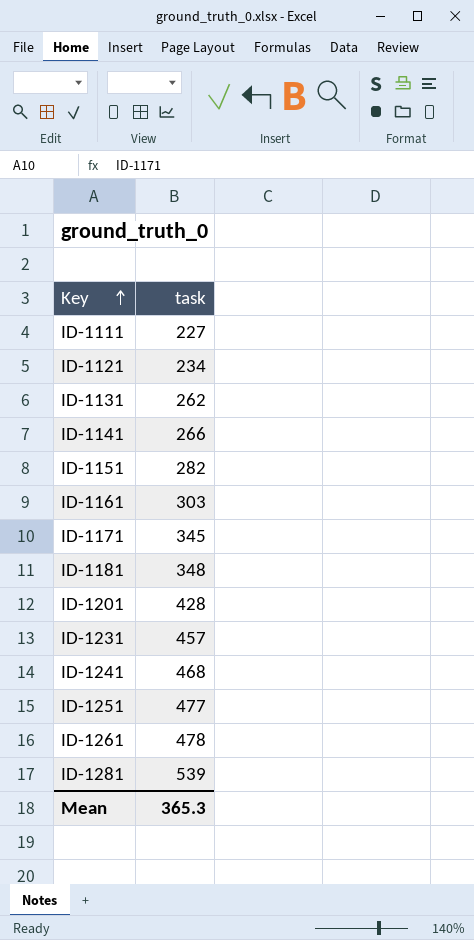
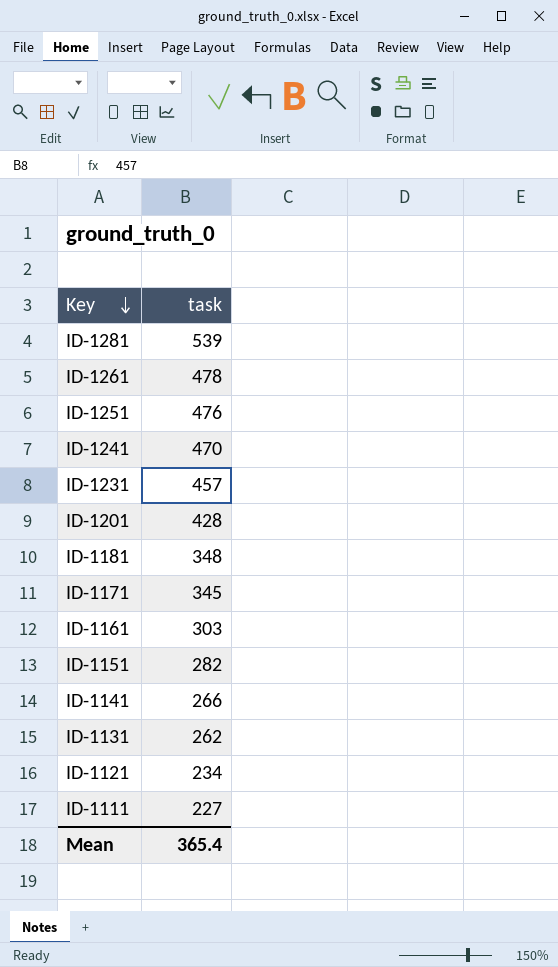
row order: Key ascending -> Key descending
ID-1251 | task: 477 -> 476
ID-1241 | task: 468 -> 470
Mean | task: 365.3 -> 365.4

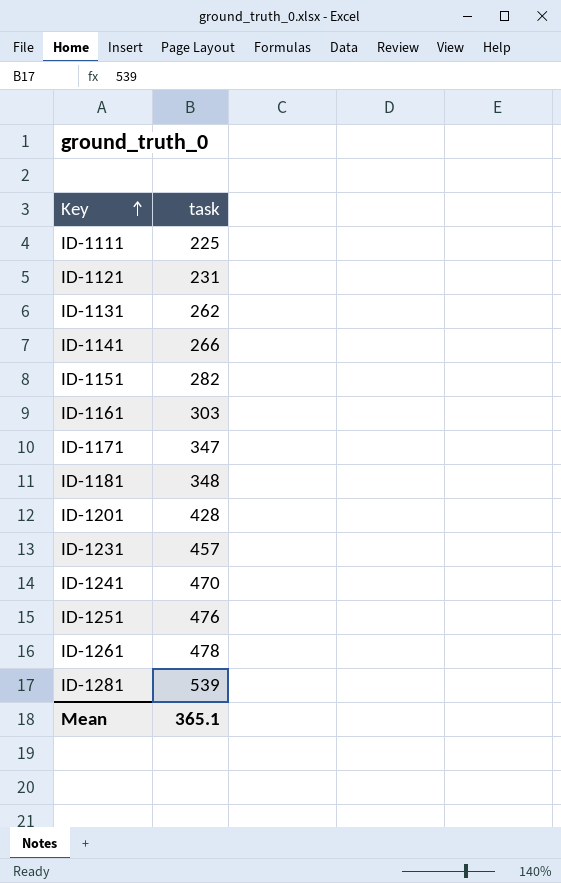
row order: Key descending -> Key ascending
ID-1111 | task: 227 -> 225
ID-1121 | task: 234 -> 231
ID-1171 | task: 345 -> 347
Mean | task: 365.4 -> 365.1

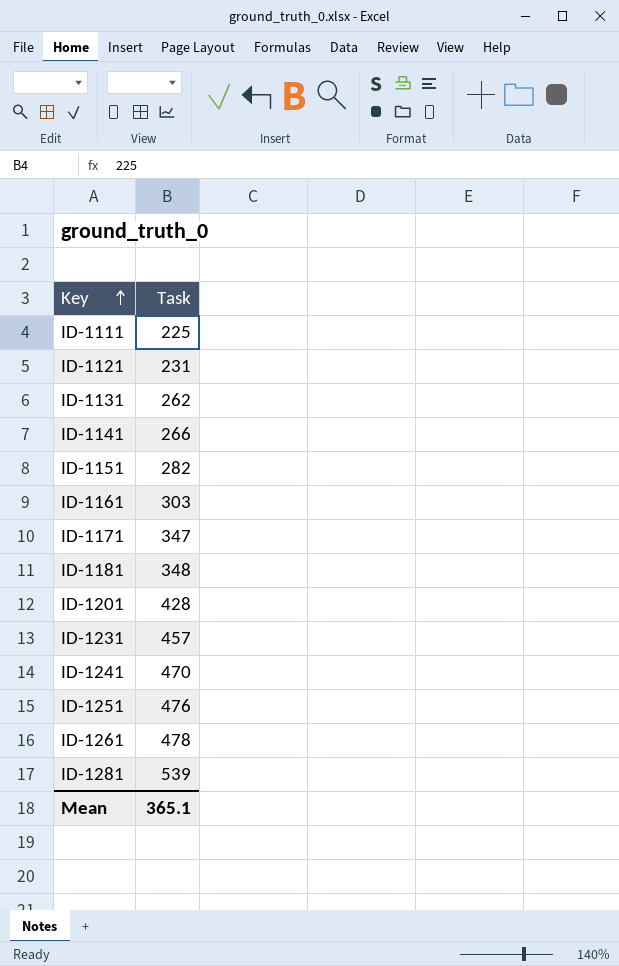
column name: task -> Task

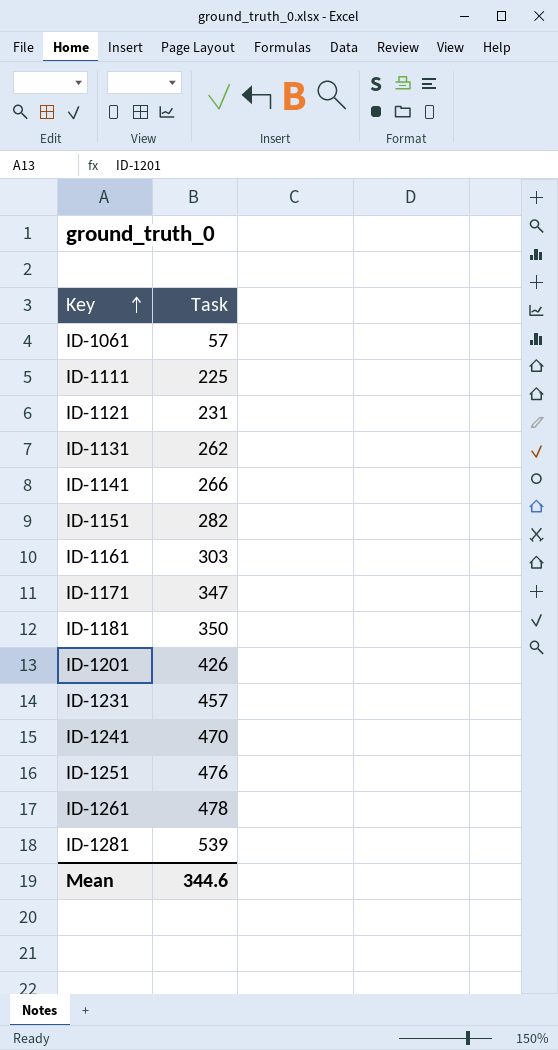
row ID-1061: none -> 57
ID-1181 | Task: 348 -> 350
ID-1201 | Task: 428 -> 426
Mean | Task: 365.1 -> 344.6

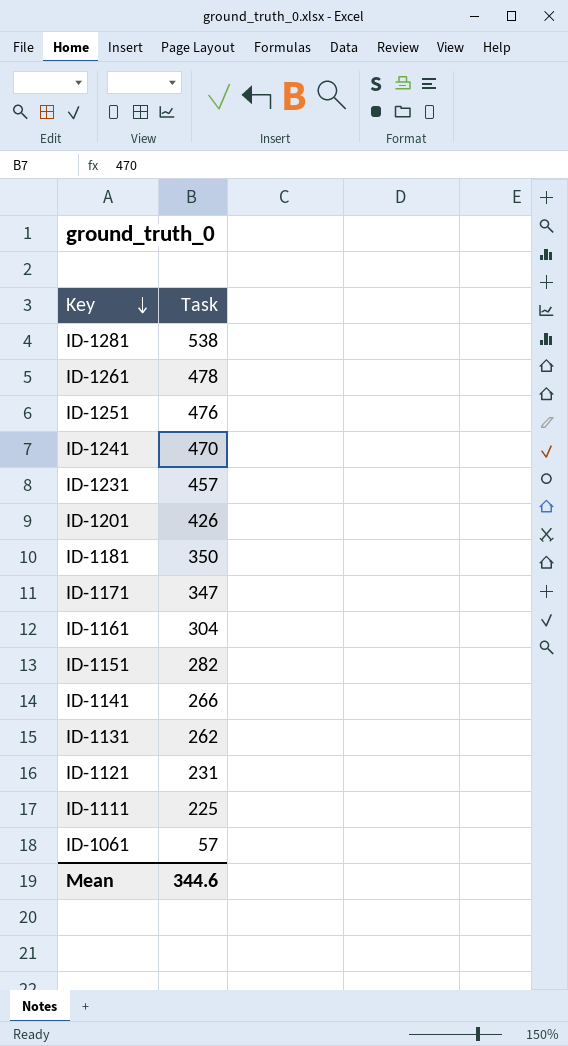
row order: Key ascending -> Key descending
ID-1281 | Task: 539 -> 538
ID-1161 | Task: 303 -> 304

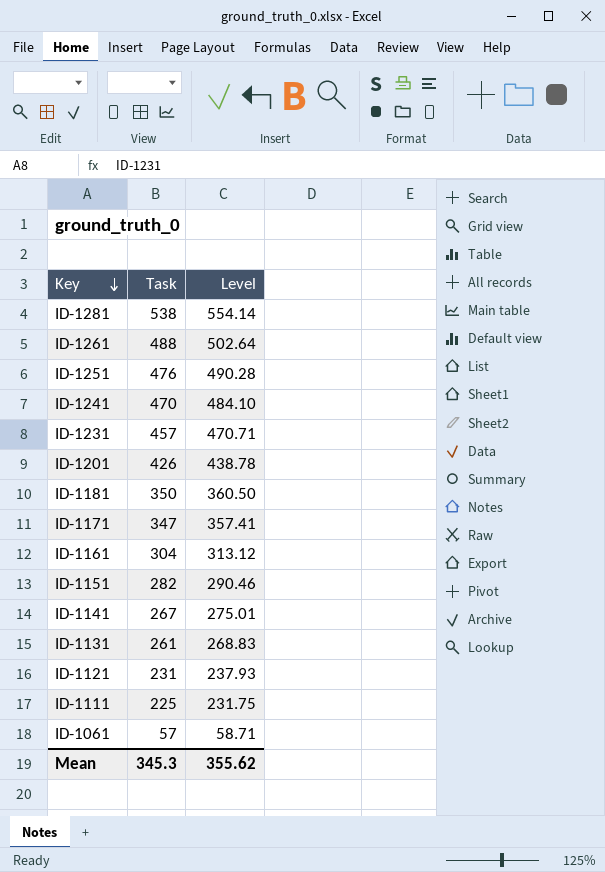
column Level | formula: none -> [Task] * 1.03
ID-1261 | Task: 478 -> 488
ID-1141 | Task: 266 -> 267
ID-1131 | Task: 262 -> 261
Mean | Task: 344.6 -> 345.3

